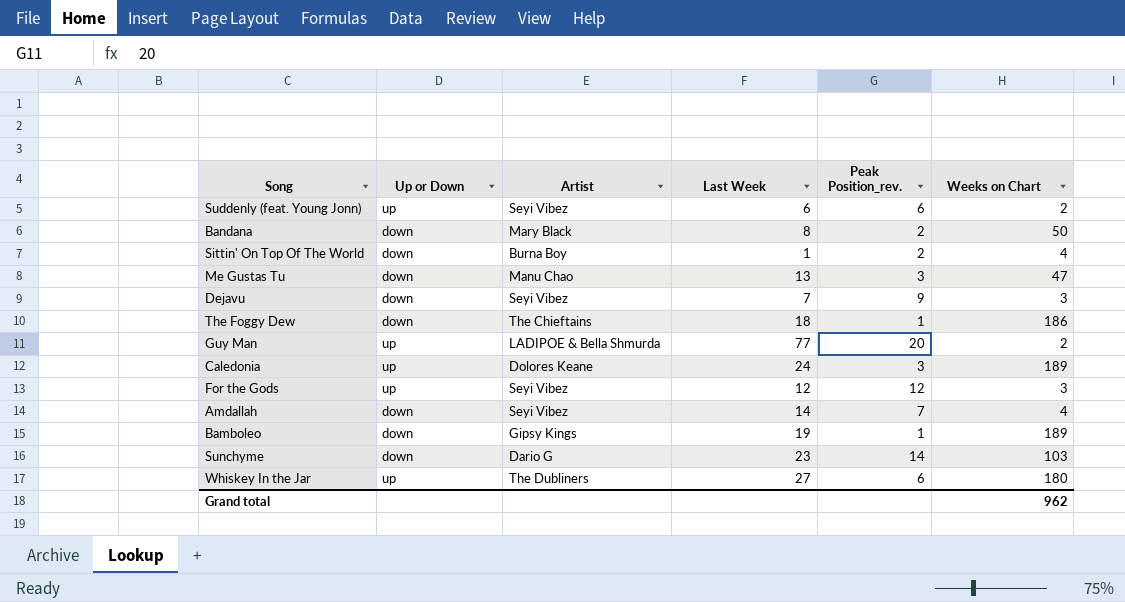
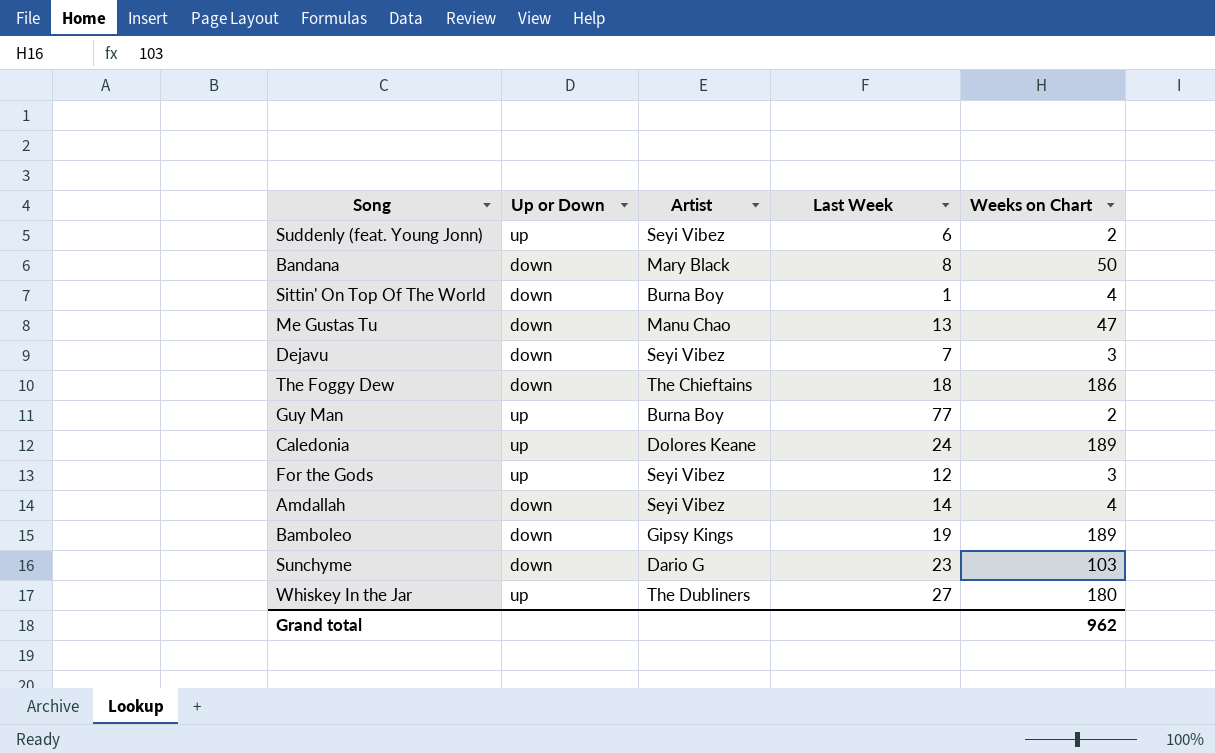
column Peak Position_rev. | position: 5 -> none
Guy Man | Artist: LADIPOE & Bella Shmurda -> Burna Boy

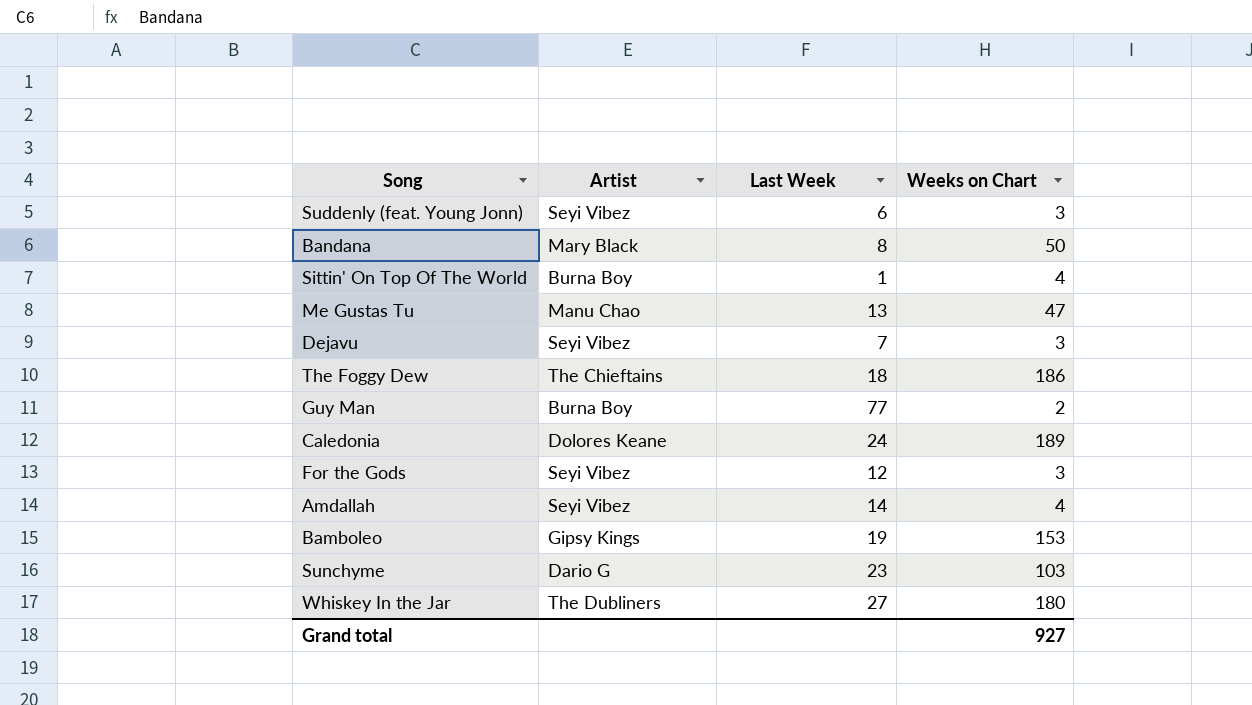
column Up or Down | position: 2 -> none
Suddenly (feat. Young Jonn) | Weeks on Chart: 2 -> 3
Bamboleo | Weeks on Chart: 189 -> 153
Grand total | Weeks on Chart: 962 -> 927

